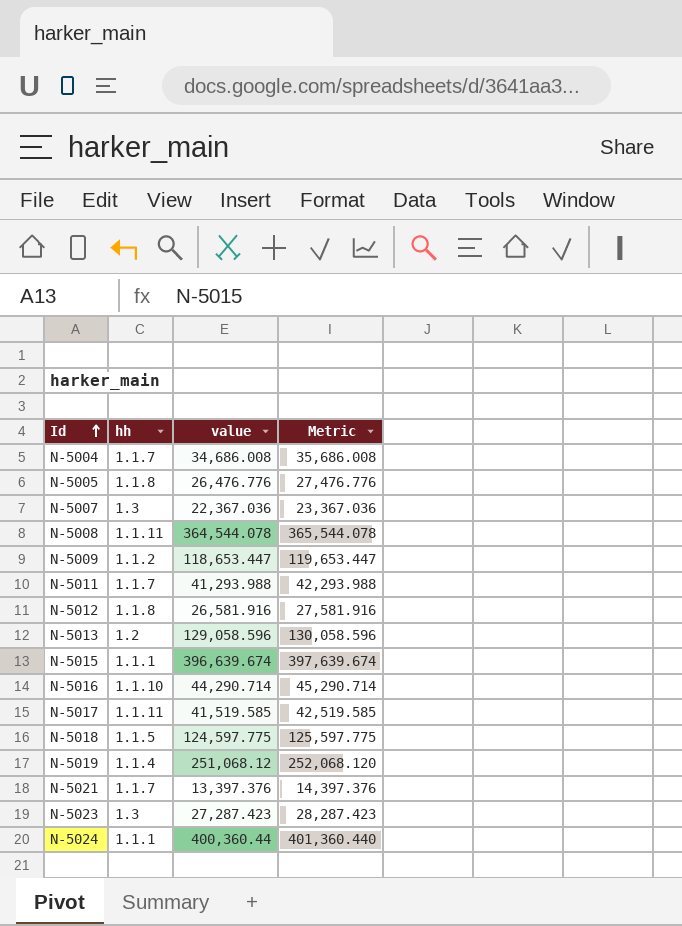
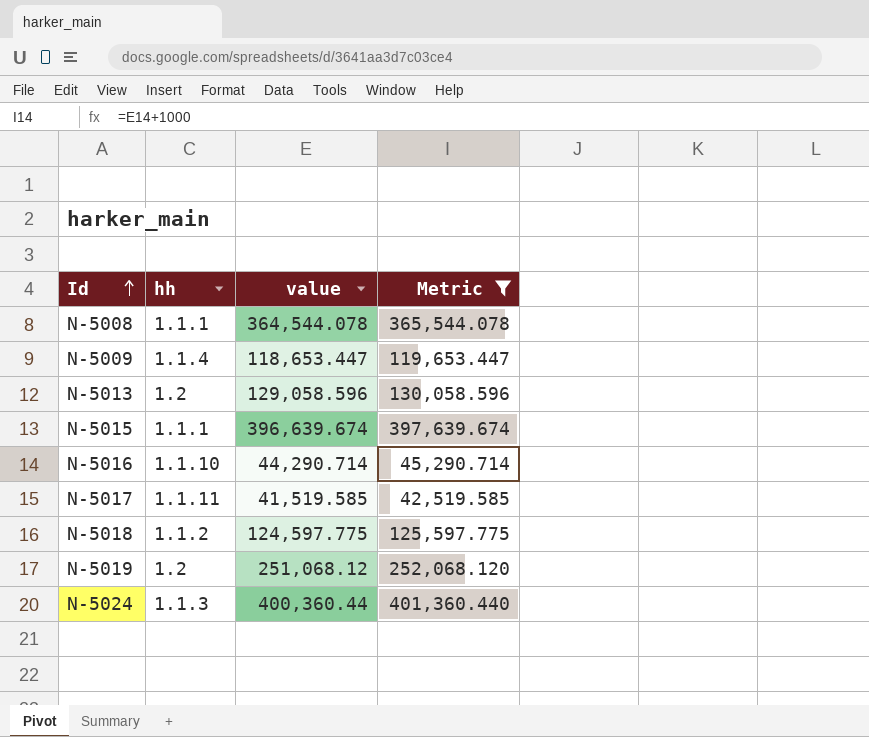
filter: none -> Metric >= 42,519.585
N-5008 | hh: 1.1.11 -> 1.1.1
N-5009 | hh: 1.1.2 -> 1.1.4
N-5018 | hh: 1.1.5 -> 1.1.2
N-5019 | hh: 1.1.4 -> 1.2
N-5024 | hh: 1.1.1 -> 1.1.3

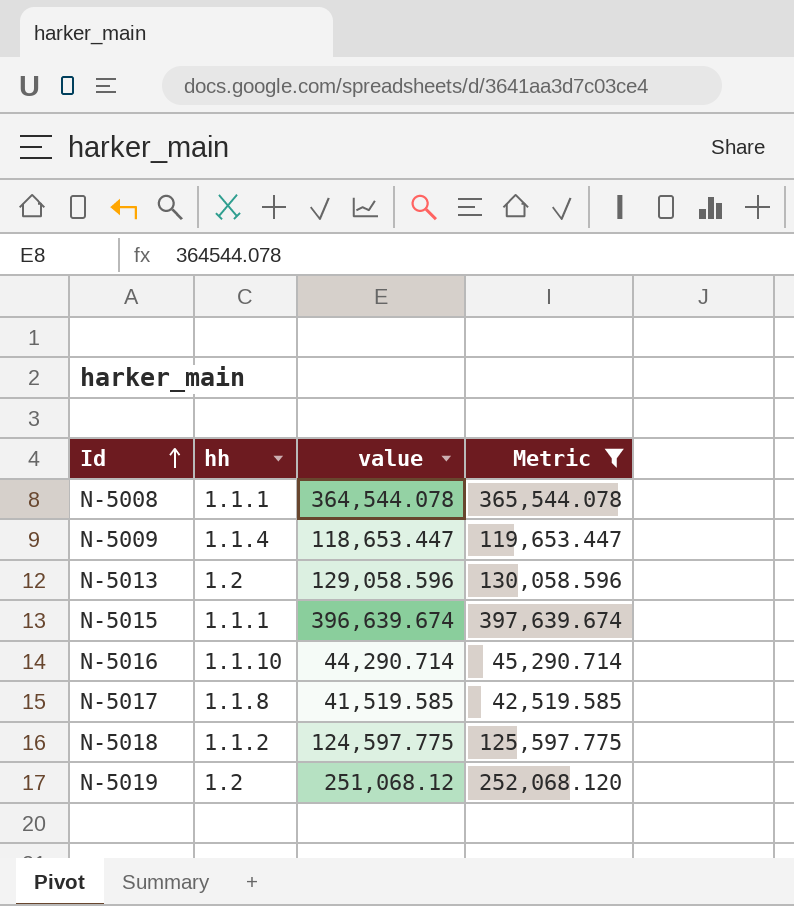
row N-5024: 1.1.3 | 400,360.44 | 401,360.440 -> none
N-5017 | hh: 1.1.11 -> 1.1.8

